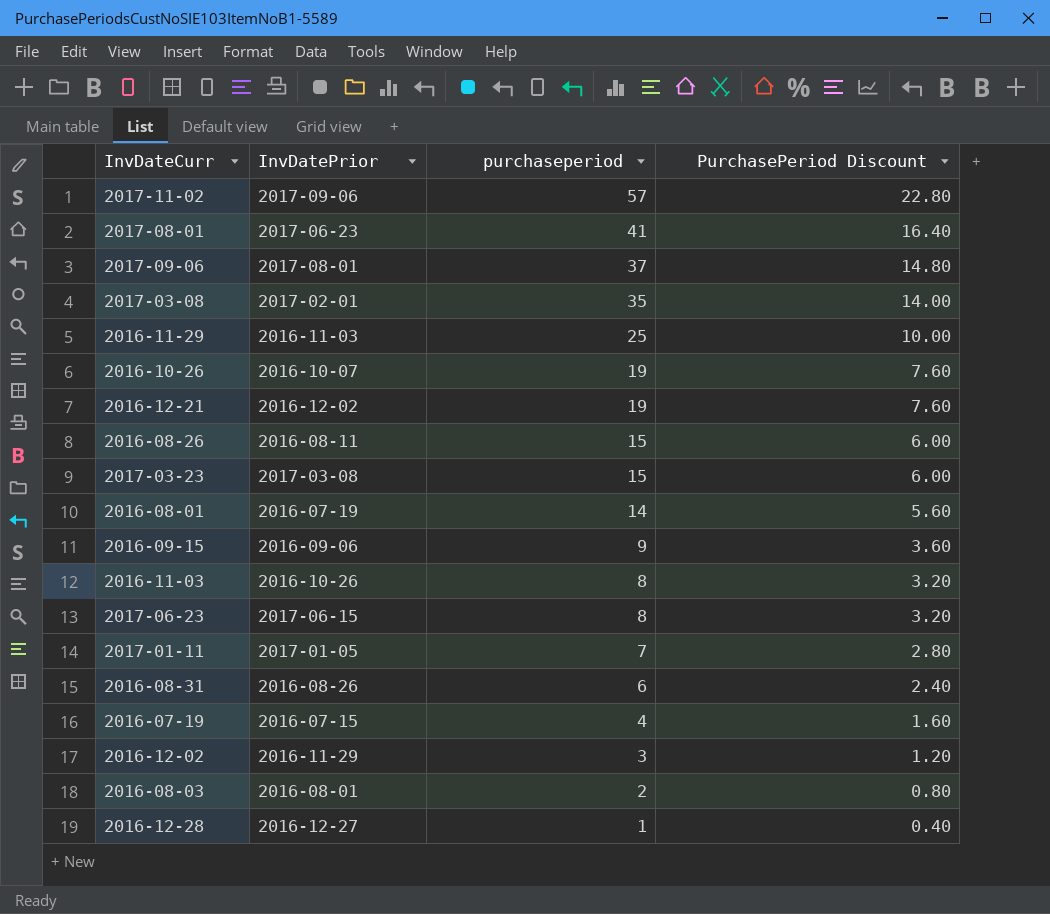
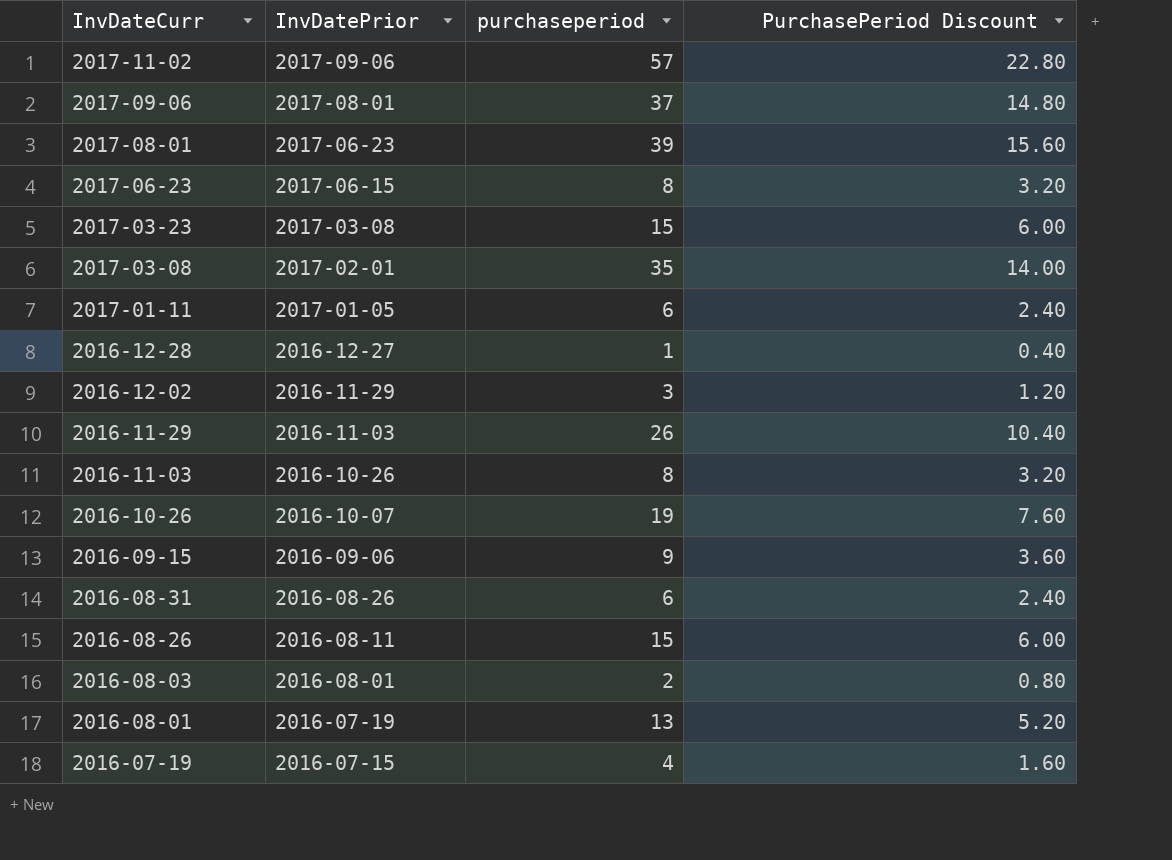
row order: purchaseperiod descending -> InvDateCurr descending
row 2016-12-21: 2016-12-02 | 19 | 7.60 -> none
2017-08-01 | purchaseperiod: 41 -> 39
2017-08-01 | PurchasePeriod Discount: 16.40 -> 15.60
2017-01-11 | purchaseperiod: 7 -> 6
2017-01-11 | PurchasePeriod Discount: 2.80 -> 2.40
2016-11-29 | purchaseperiod: 25 -> 26
2016-11-29 | PurchasePeriod Discount: 10.00 -> 10.40
2016-08-01 | purchaseperiod: 14 -> 13
2016-08-01 | PurchasePeriod Discount: 5.60 -> 5.20

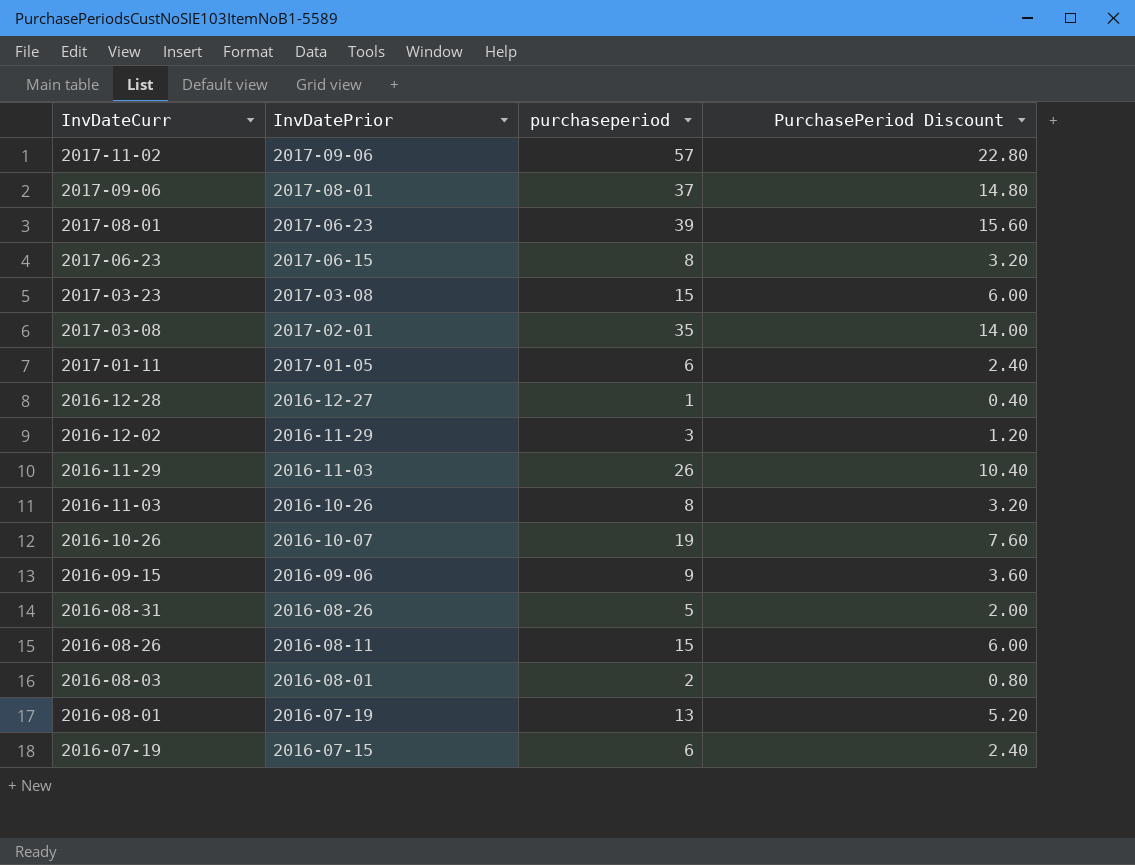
2016-08-31 | purchaseperiod: 6 -> 5
2016-08-31 | PurchasePeriod Discount: 2.40 -> 2.00
2016-07-19 | purchaseperiod: 4 -> 6
2016-07-19 | PurchasePeriod Discount: 1.60 -> 2.40

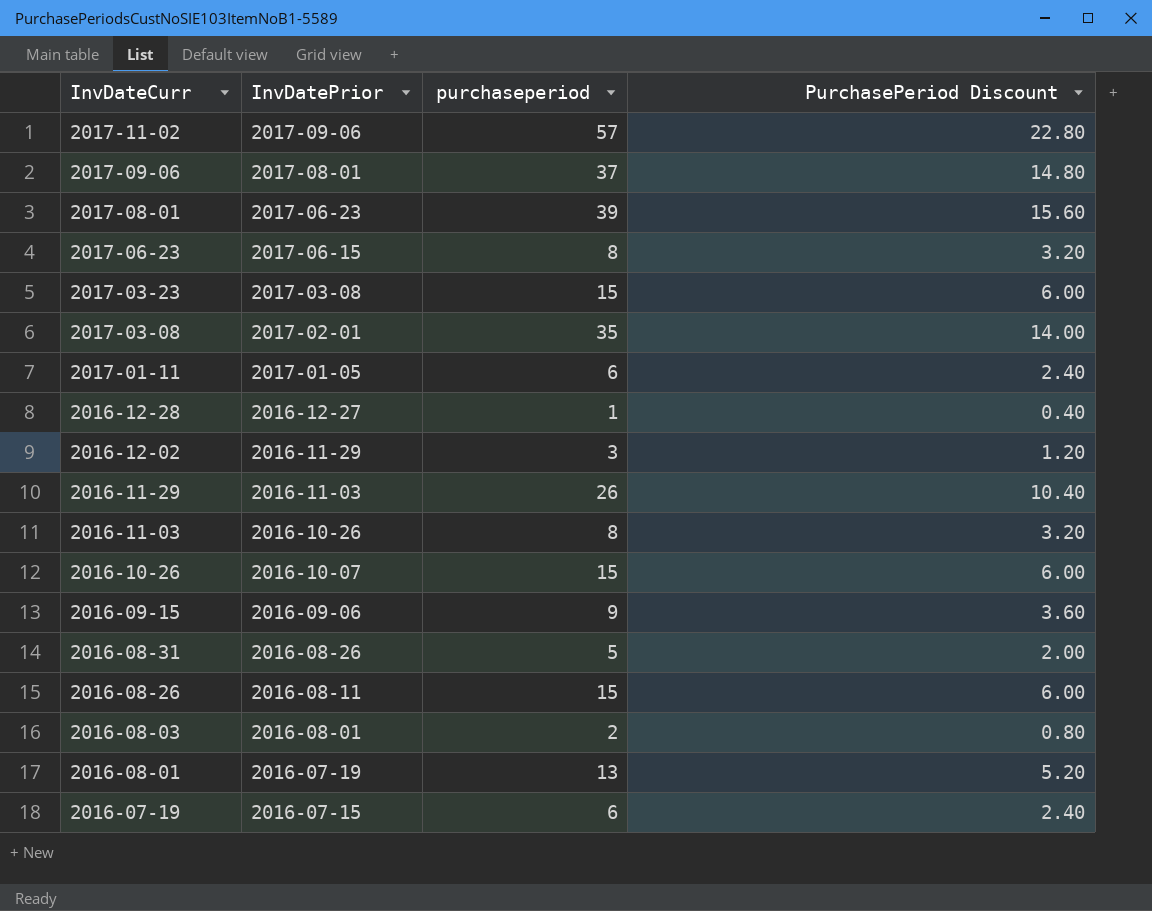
2016-10-26 | purchaseperiod: 19 -> 15
2016-10-26 | PurchasePeriod Discount: 7.60 -> 6.00

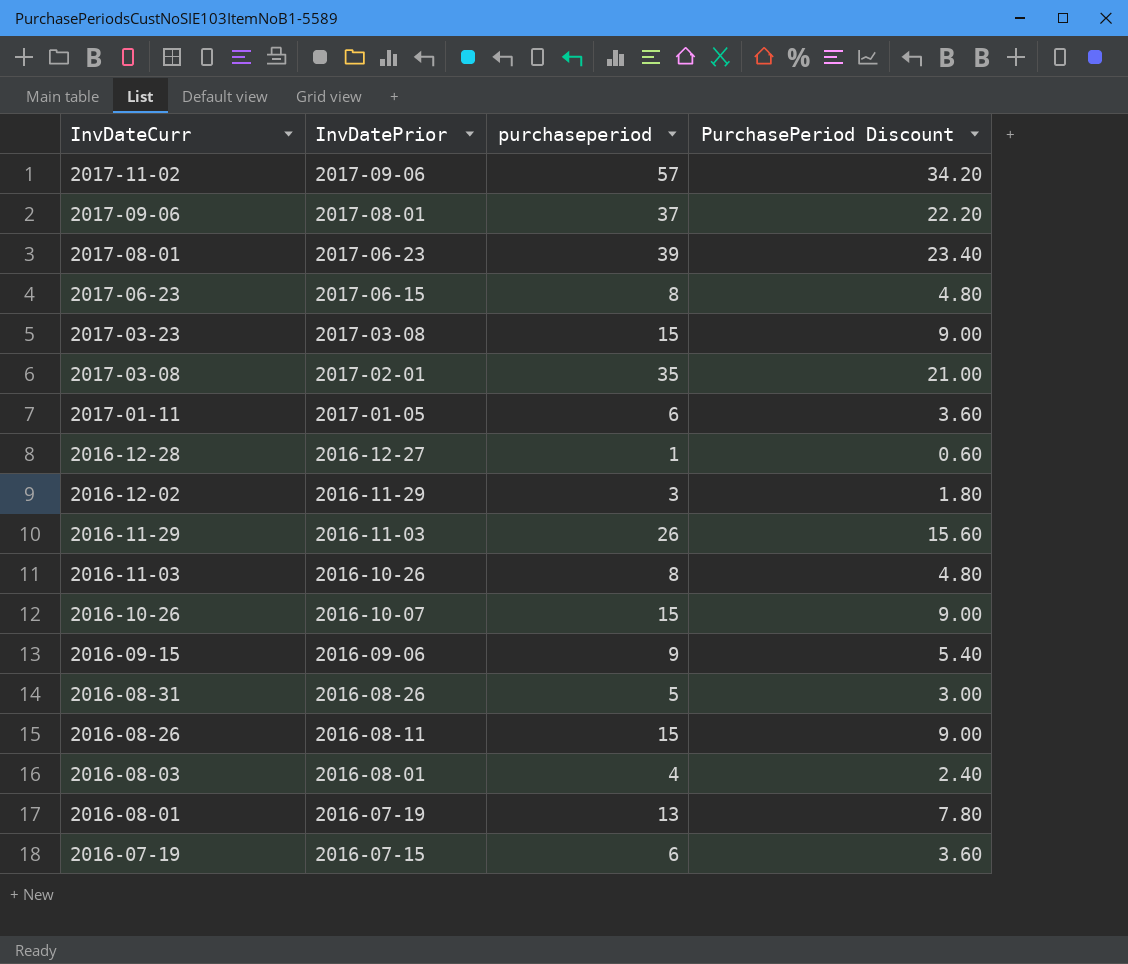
column PurchasePeriod Discount | formula: [purchaseperiod] * 0.4 -> [purchaseperiod] * 0.6
2016-08-03 | purchaseperiod: 2 -> 4

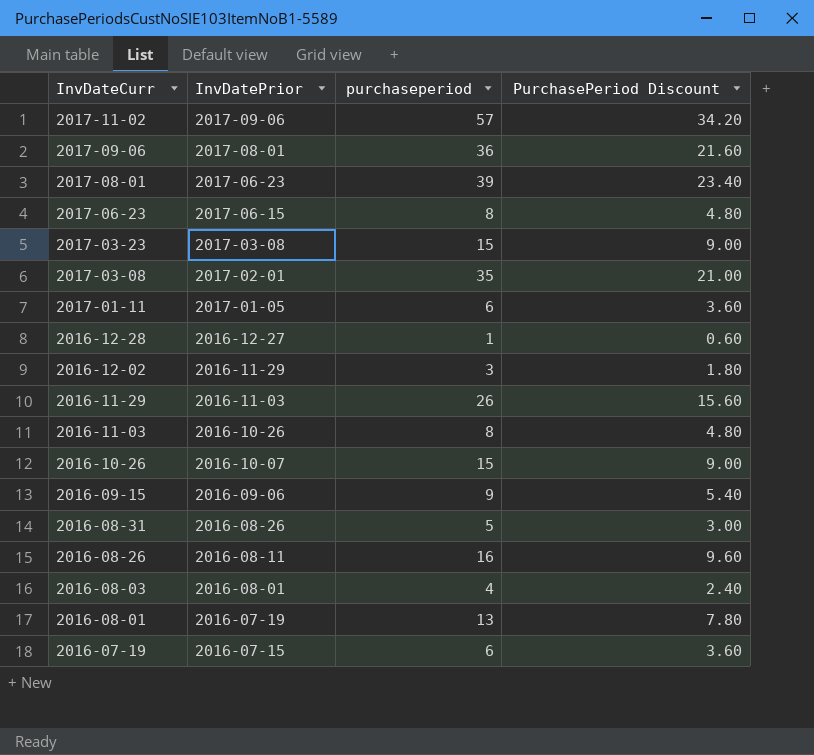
2017-09-06 | purchaseperiod: 37 -> 36
2017-09-06 | PurchasePeriod Discount: 22.20 -> 21.60
2016-08-26 | purchaseperiod: 15 -> 16
2016-08-26 | PurchasePeriod Discount: 9.00 -> 9.60

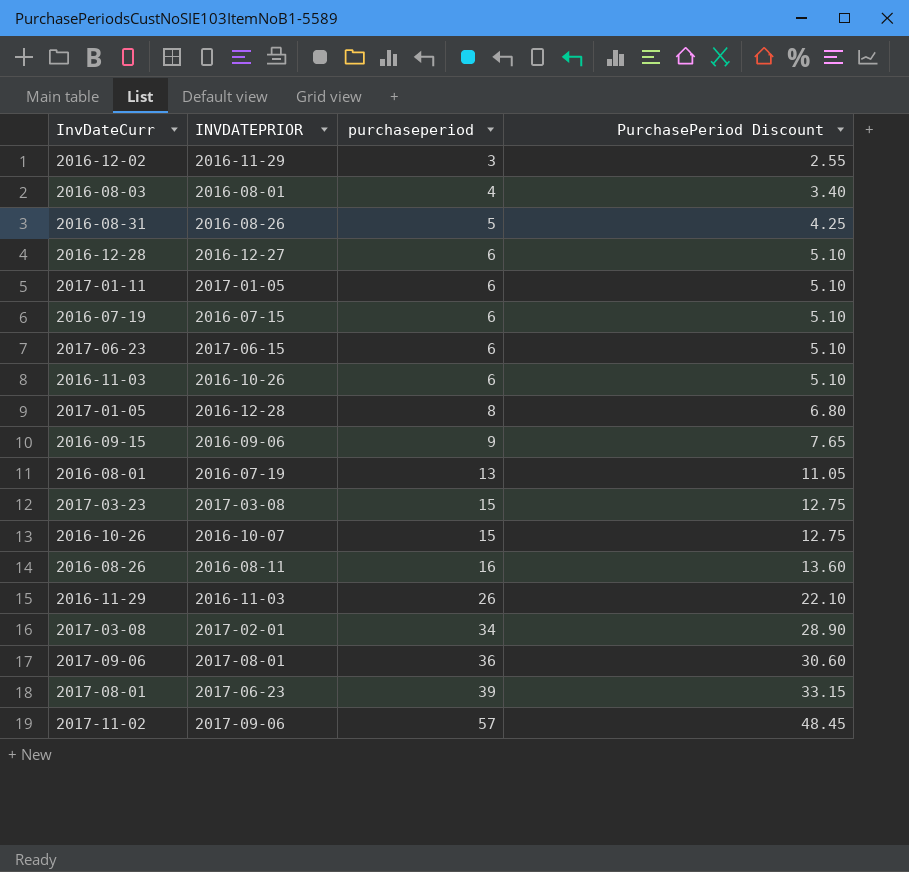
row order: InvDateCurr descending -> purchaseperiod ascending
column name: InvDatePrior -> INVDATEPRIOR
column PurchasePeriod Discount | formula: [purchaseperiod] * 0.6 -> [purchaseperiod] * 0.85
2016-12-28 | purchaseperiod: 1 -> 6
2017-06-23 | purchaseperiod: 8 -> 6
2016-11-03 | purchaseperiod: 8 -> 6
row 2017-01-05: none -> 2016-12-28 | 8 | 6.80
2017-03-08 | purchaseperiod: 35 -> 34

